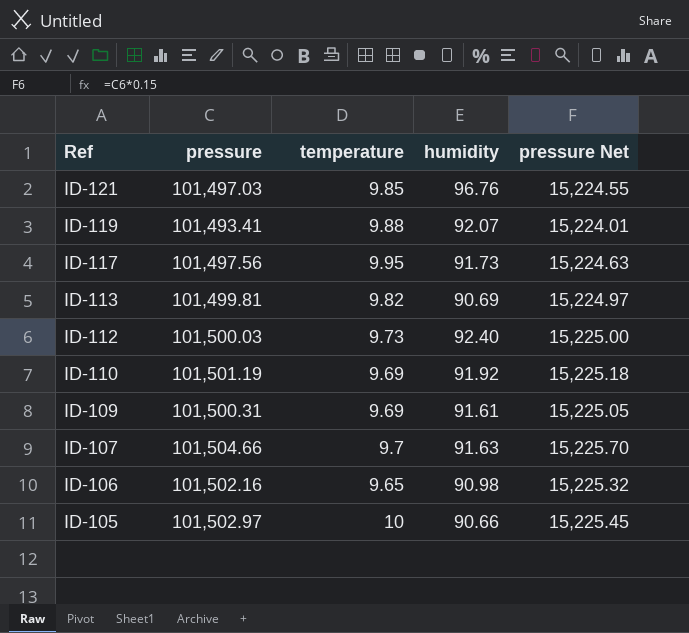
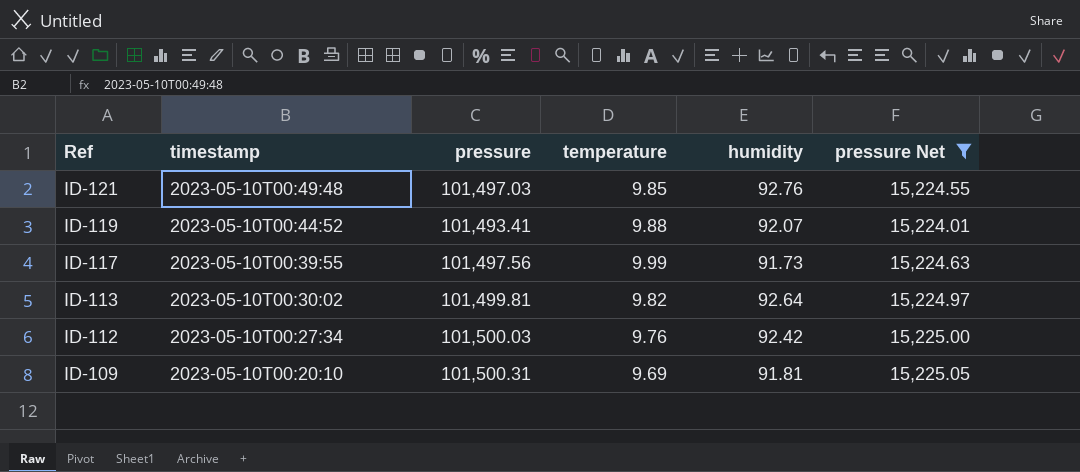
filter: none -> pressure Net <= 15,225.05
column timestamp | position: none -> 2
ID-121 | humidity: 96.76 -> 92.76
ID-117 | temperature: 9.95 -> 9.99
ID-113 | humidity: 90.69 -> 92.64
ID-112 | temperature: 9.73 -> 9.76
ID-112 | humidity: 92.40 -> 92.42
ID-109 | humidity: 91.61 -> 91.81

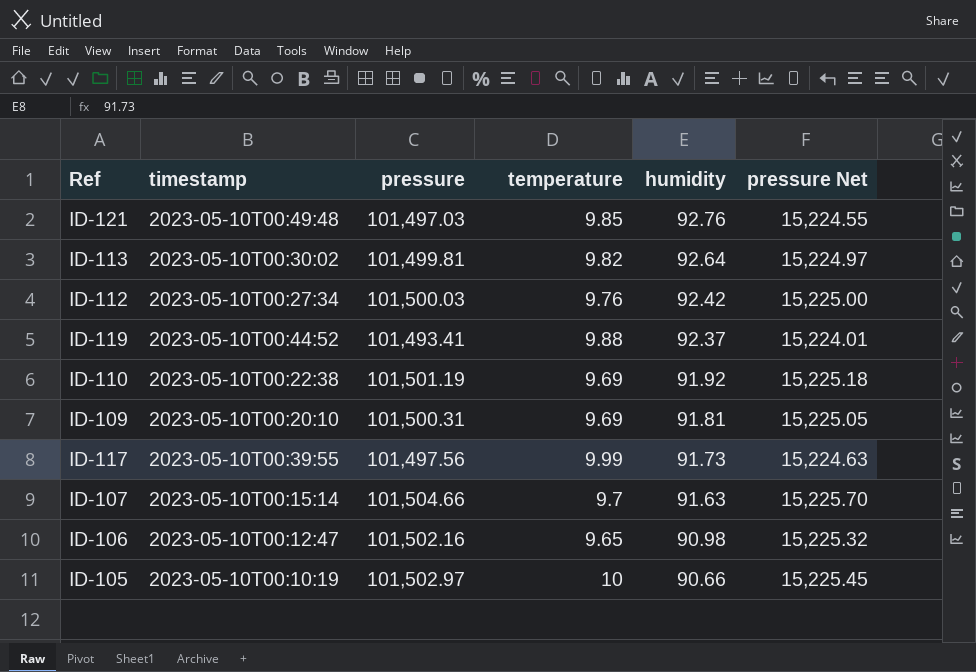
filter: pressure Net <= 15,225.05 -> none
row order: Ref descending -> humidity descending
ID-119 | humidity: 92.07 -> 92.37

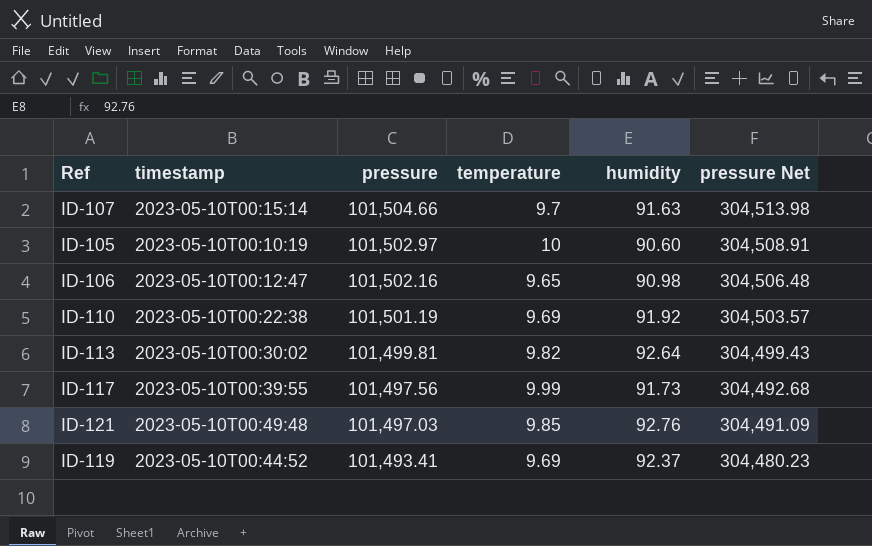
row order: humidity descending -> pressure descending
column pressure Net | formula: [pressure] * 0.15 -> [pressure] * 3
row ID-112: 2023-05-10T00:27:34 | 101,500.03 | 9.76 | 92.42 | 15,225.00 -> none
row ID-109: 2023-05-10T00:20:10 | 101,500.31 | 9.69 | 91.81 | 15,225.05 -> none
ID-105 | humidity: 90.66 -> 90.60
ID-119 | temperature: 9.88 -> 9.69

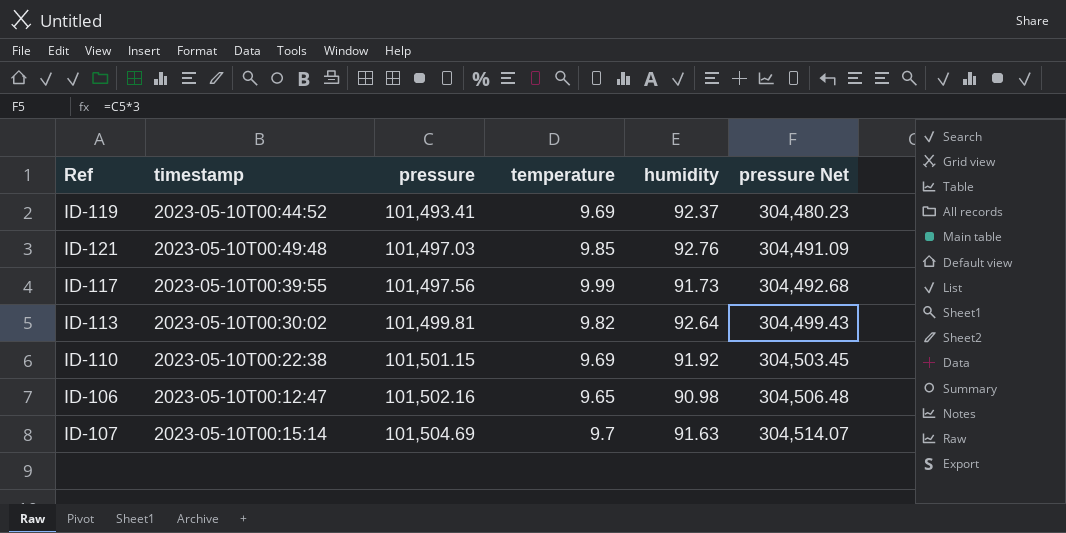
row order: pressure descending -> pressure ascending
row ID-105: 2023-05-10T00:10:19 | 101,502.97 | 10 | 90.60 | 304,508.91 -> none
ID-110 | pressure: 101,501.19 -> 101,501.15
ID-110 | pressure Net: 304,503.57 -> 304,503.45
ID-107 | pressure: 101,504.66 -> 101,504.69
ID-107 | pressure Net: 304,513.98 -> 304,514.07

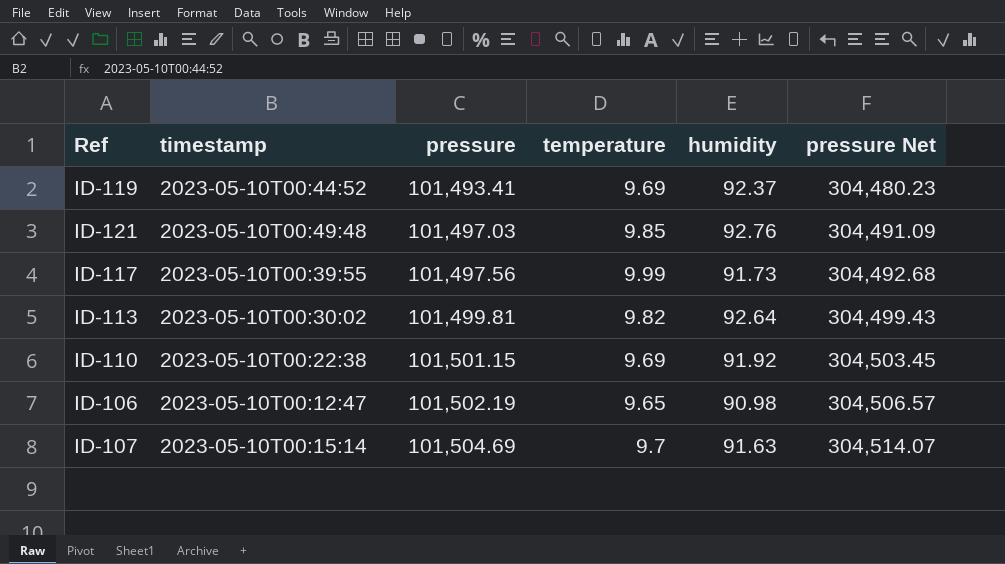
ID-106 | pressure: 101,502.16 -> 101,502.19
ID-106 | pressure Net: 304,506.48 -> 304,506.57

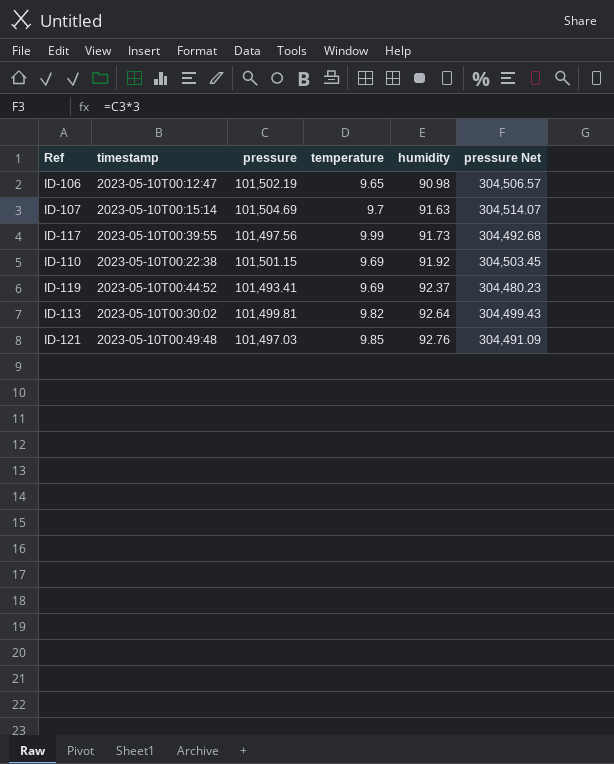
row order: pressure ascending -> humidity ascending

